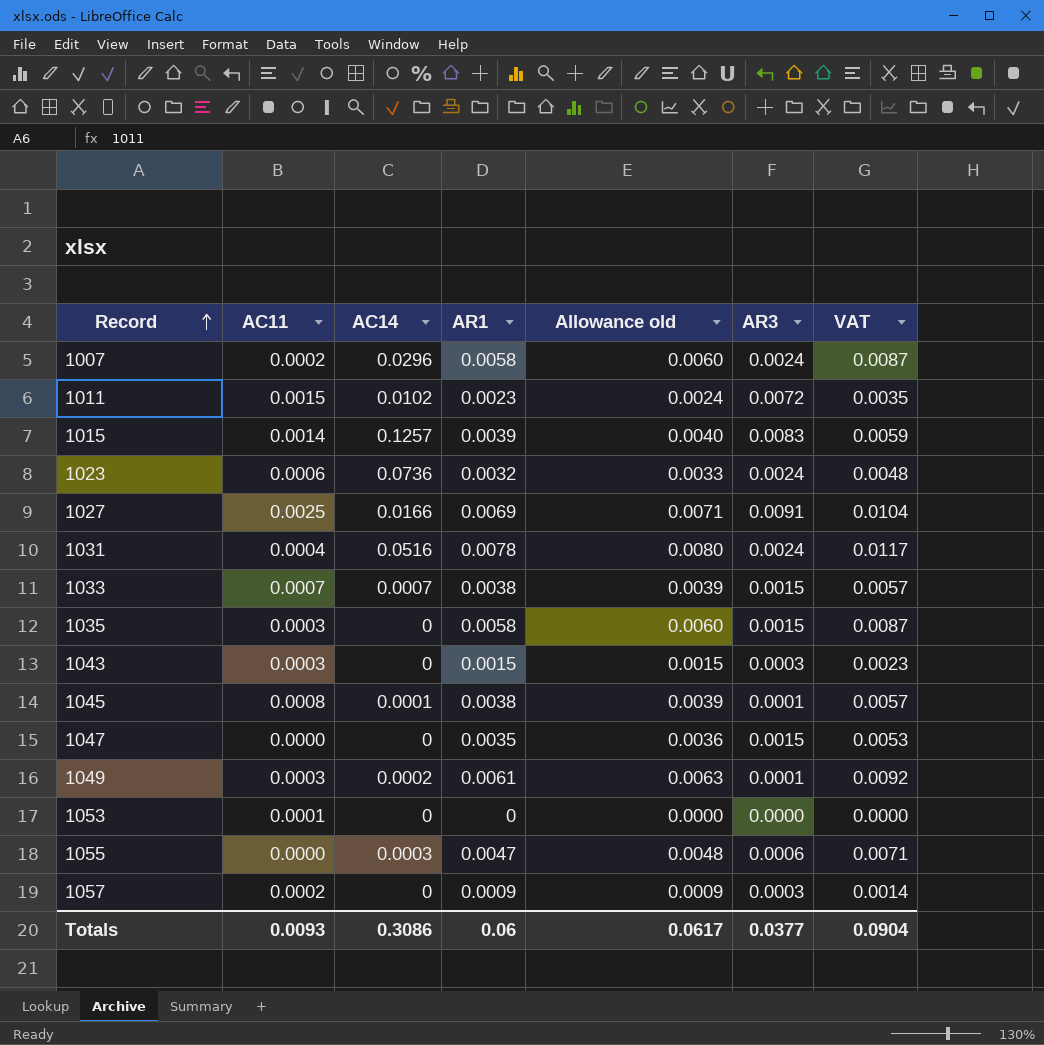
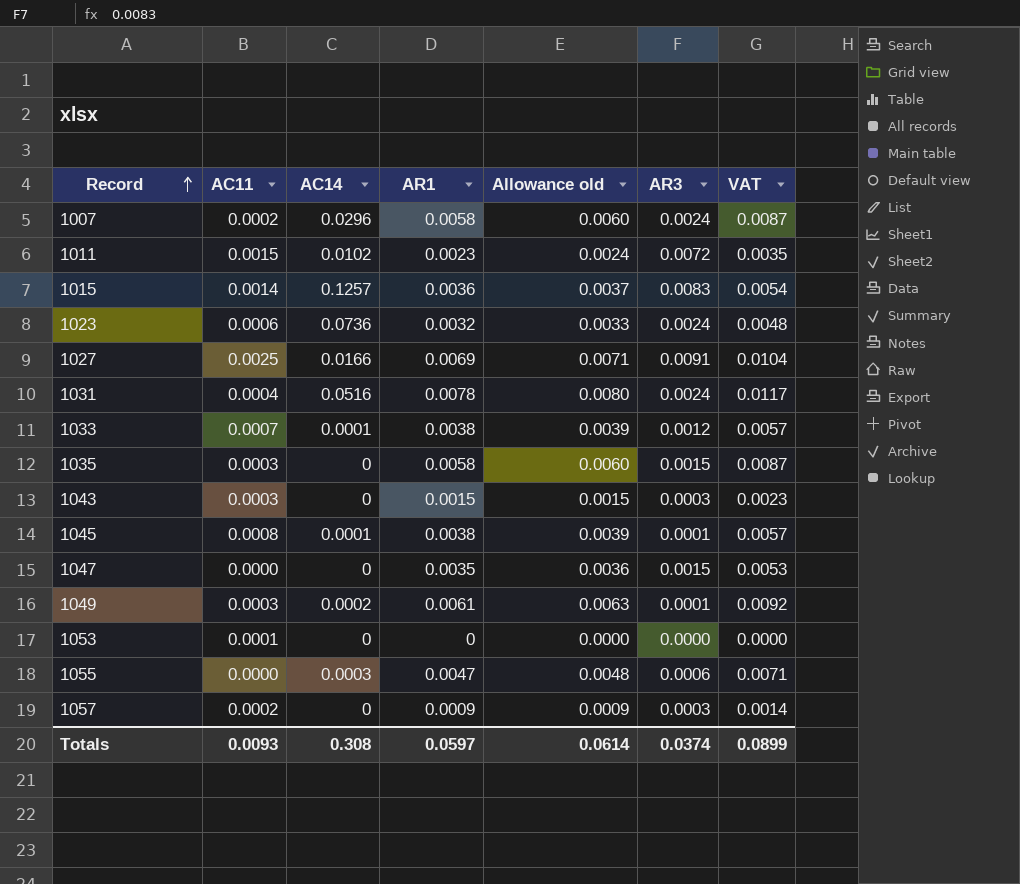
1015 | AR1: 0.0039 -> 0.0036
1015 | Allowance old: 0.0040 -> 0.0037
1015 | VAT: 0.0059 -> 0.0054
1033 | AC14: 0.0007 -> 0.0001
1033 | AR3: 0.0015 -> 0.0012
Totals | AC14: 0.3086 -> 0.308
Totals | AR1: 0.06 -> 0.0597
Totals | Allowance old: 0.0617 -> 0.0614
Totals | AR3: 0.0377 -> 0.0374
Totals | VAT: 0.0904 -> 0.0899

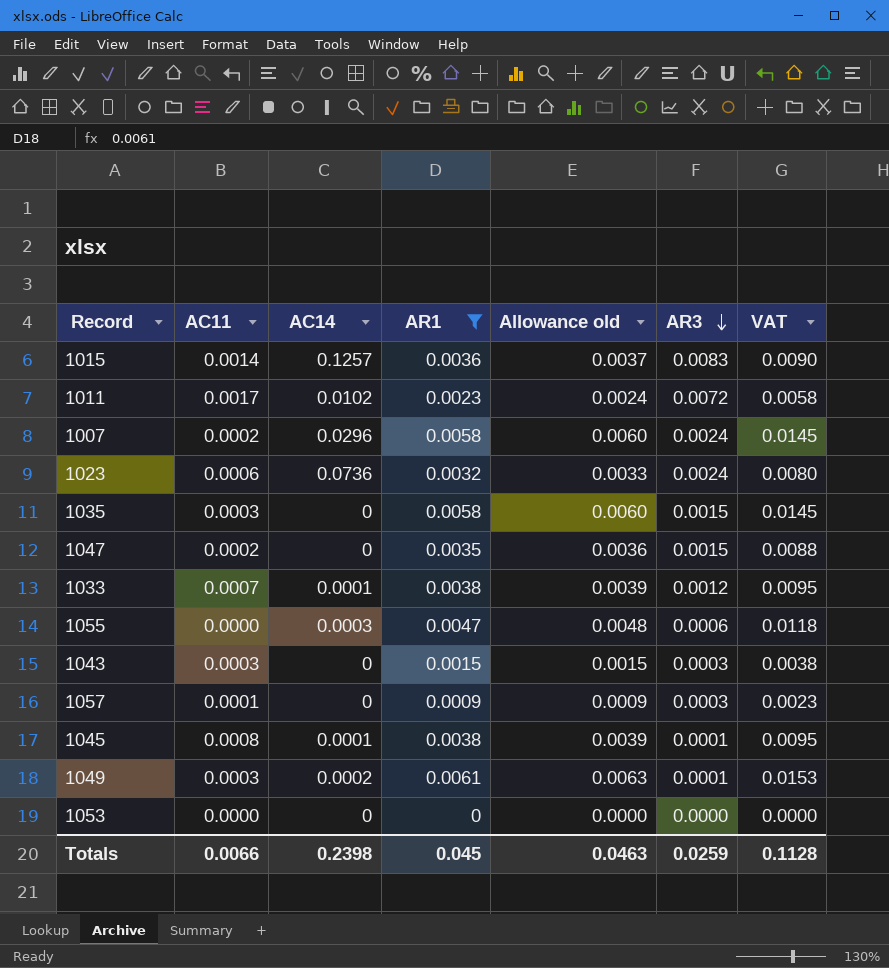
filter: none -> AR1 <= 0.0061
row order: Record ascending -> AR3 descending
column VAT | formula: [AR1] * 1.5 -> [AR1] * 2.5
1011 | AC11: 0.0015 -> 0.0017
1047 | AC11: 0.0000 -> 0.0002
1057 | AC11: 0.0002 -> 0.0001
1053 | AC11: 0.0001 -> 0.0000
Totals | AC11: 0.0093 -> 0.0066
Totals | AC14: 0.308 -> 0.2398
Totals | AR1: 0.0597 -> 0.045
Totals | Allowance old: 0.0614 -> 0.0463
Totals | AR3: 0.0374 -> 0.0259
Totals | VAT: 0.0899 -> 0.1128

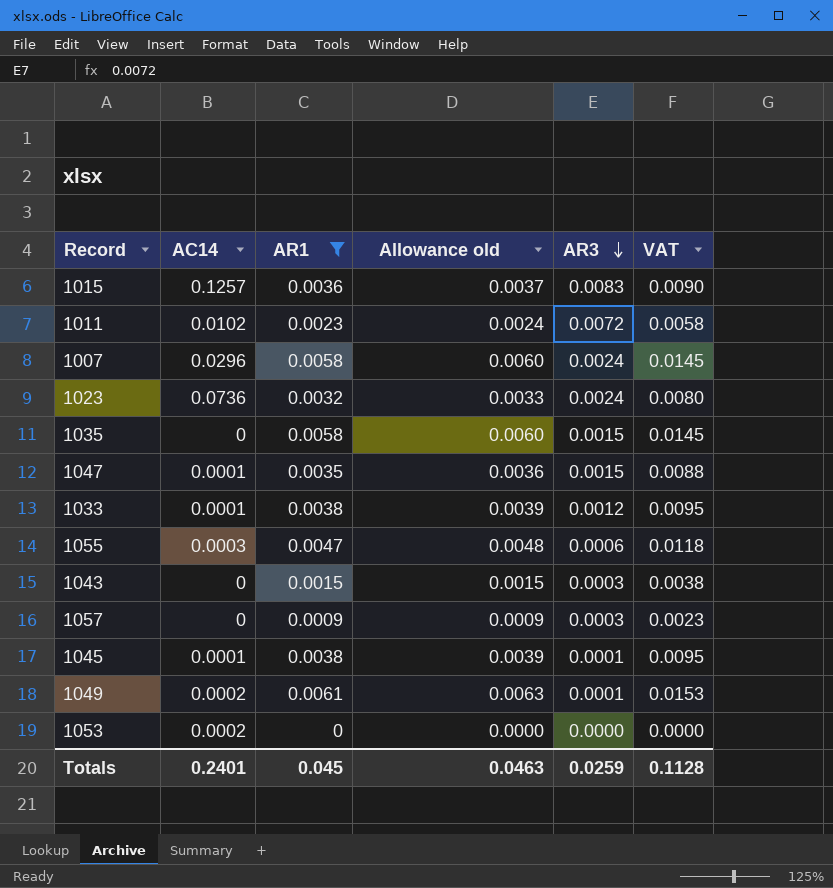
column AC11 | position: 2 -> none
1047 | AC14: 0 -> 0.0001
1053 | AC14: 0 -> 0.0002
Totals | AC14: 0.2398 -> 0.2401

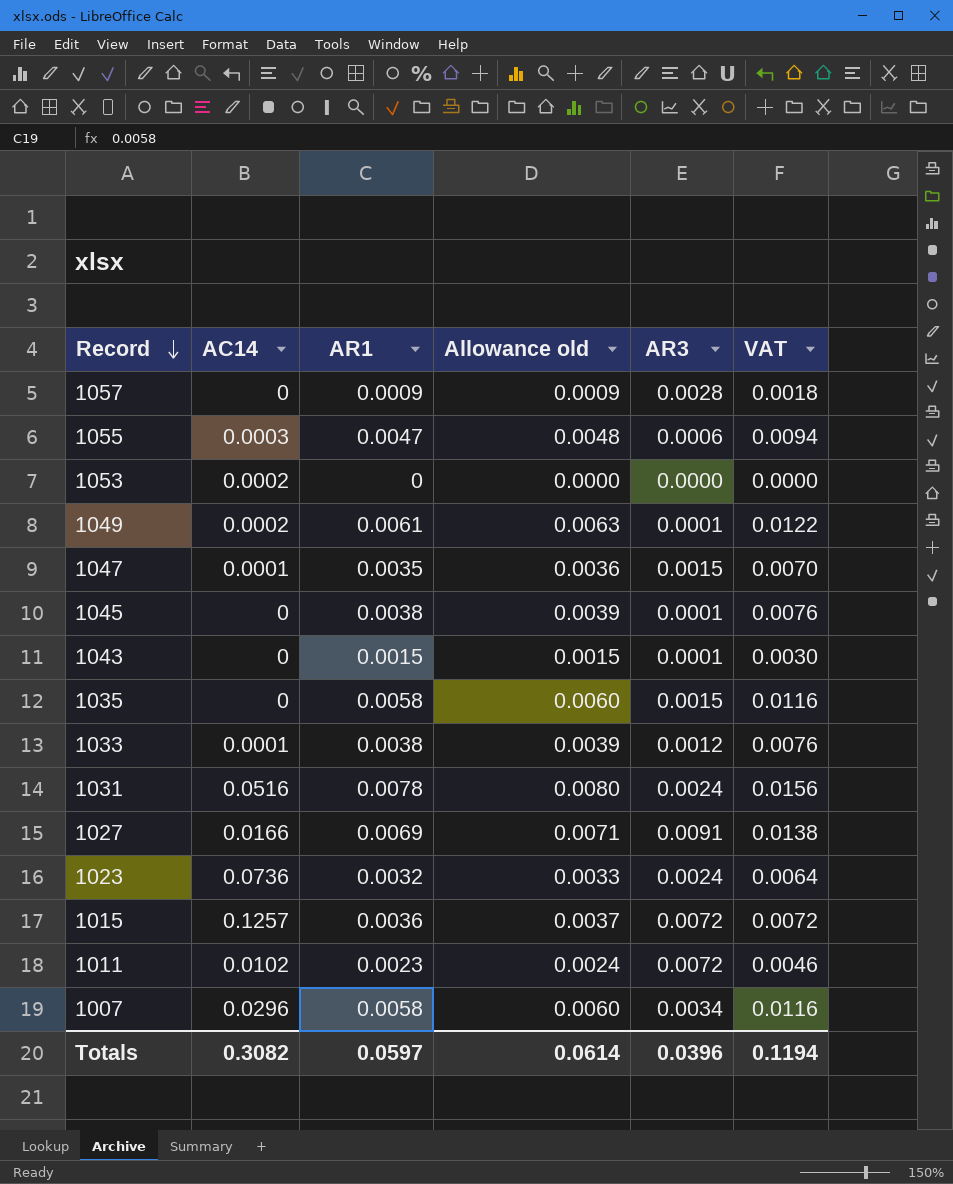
filter: AR1 <= 0.0061 -> none
row order: AR3 descending -> Record descending
column VAT | formula: [AR1] * 2.5 -> [AR1] * 2
1057 | AR3: 0.0003 -> 0.0028
1045 | AC14: 0.0001 -> 0
1043 | AR3: 0.0003 -> 0.0001
1015 | AR3: 0.0083 -> 0.0072
1007 | AR3: 0.0024 -> 0.0034
Totals | AC14: 0.2401 -> 0.3082
Totals | AR1: 0.045 -> 0.0597
Totals | Allowance old: 0.0463 -> 0.0614
Totals | AR3: 0.0259 -> 0.0396
Totals | VAT: 0.1128 -> 0.1194

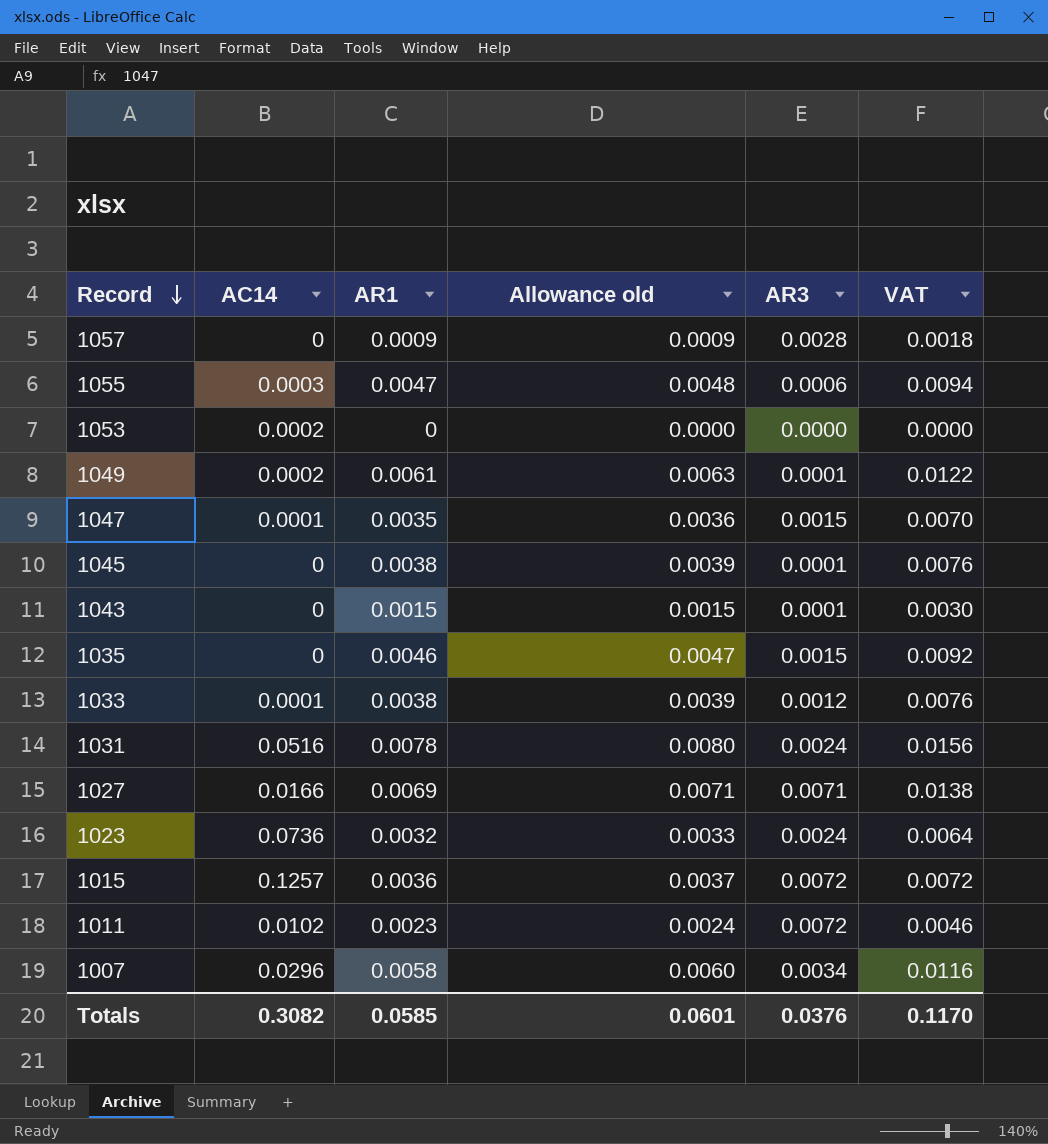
1035 | AR1: 0.0058 -> 0.0046
1035 | Allowance old: 0.0060 -> 0.0047
1035 | VAT: 0.0116 -> 0.0092
1027 | AR3: 0.0091 -> 0.0071
Totals | AR1: 0.0597 -> 0.0585
Totals | Allowance old: 0.0614 -> 0.0601
Totals | AR3: 0.0396 -> 0.0376
Totals | VAT: 0.1194 -> 0.1170

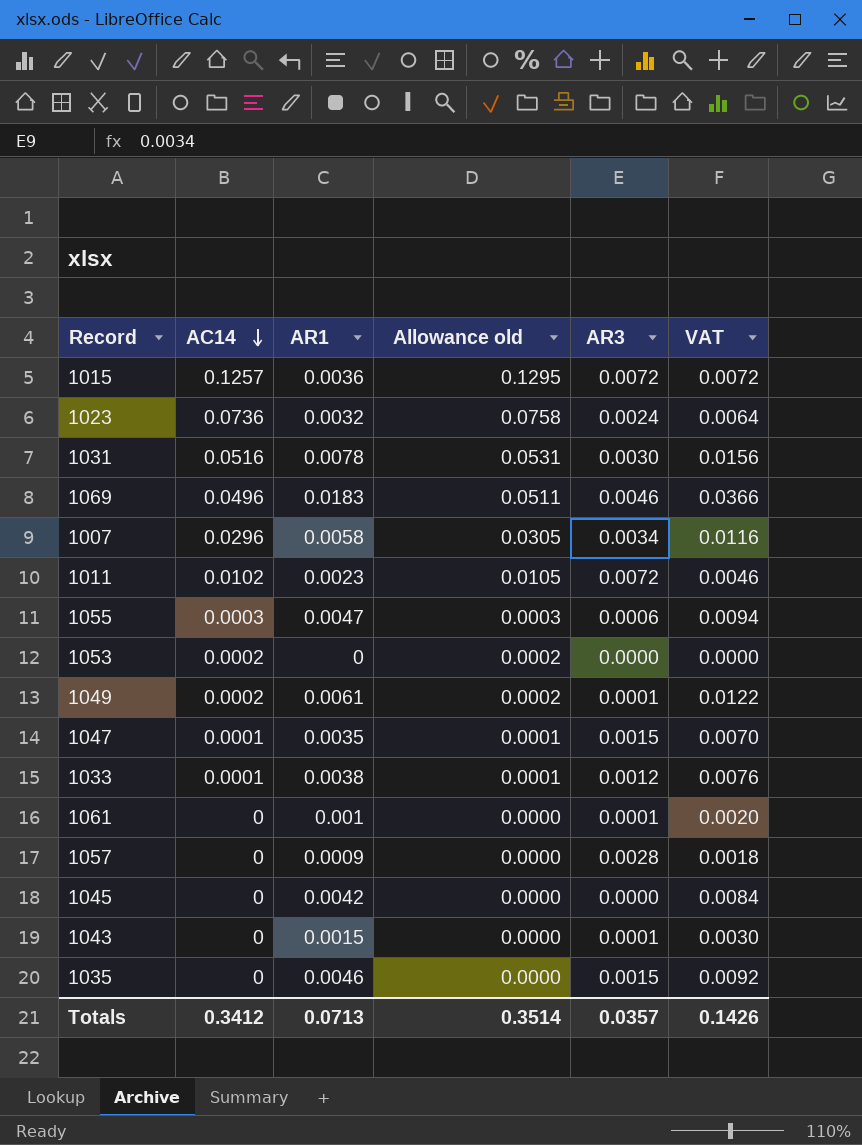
row order: Record descending -> AC14 descending
column Allowance old | formula: [AR1] * 1.03 -> [AC14] * 1.03
row 1027: 0.0166 | 0.0069 | 0.0071 | 0.0071 | 0.0138 -> none
1031 | AR3: 0.0024 -> 0.0030
row 1069: none -> 0.0496 | 0.0183 | 0.0511 | 0.0046 | 0.0366
row 1061: none -> 0 | 0.001 | 0.0000 | 0.0001 | 0.0020
1045 | AR1: 0.0038 -> 0.0042
1045 | AR3: 0.0001 -> 0.0000
1045 | VAT: 0.0076 -> 0.0084
Totals | AC14: 0.3082 -> 0.3412
Totals | AR1: 0.0585 -> 0.0713
Totals | Allowance old: 0.0601 -> 0.3514
Totals | AR3: 0.0376 -> 0.0357
Totals | VAT: 0.1170 -> 0.1426

